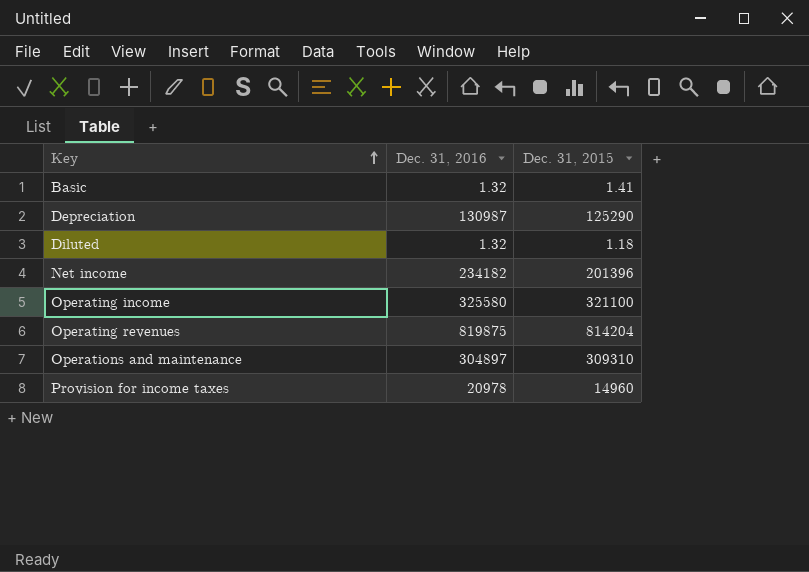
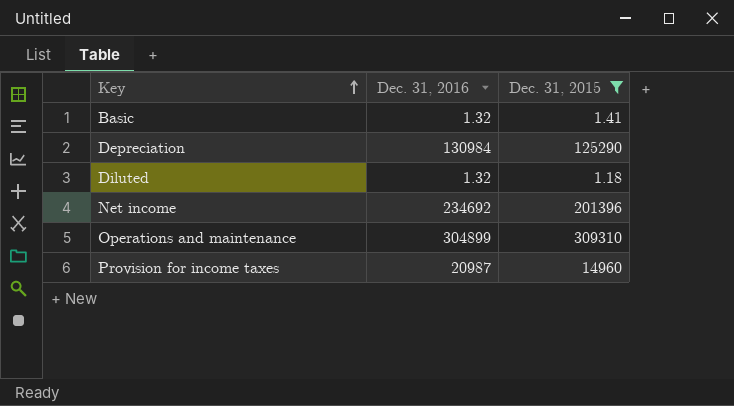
filter: none -> Dec. 31, 2015 <= 309310
Depreciation | Dec. 31, 2016: 130987 -> 130984
Net income | Dec. 31, 2016: 234182 -> 234692
Operations and maintenance | Dec. 31, 2016: 304897 -> 304899
Provision for income taxes | Dec. 31, 2016: 20978 -> 20987

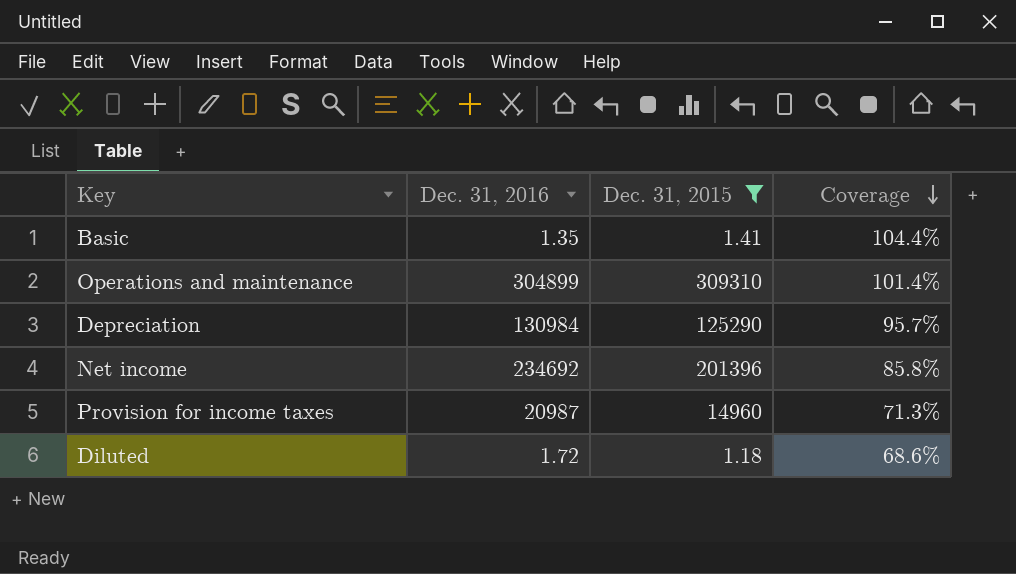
row order: Key ascending -> Coverage descending
column Coverage | formula: none -> [Dec. 31, 2015] / [Dec. 31, 2016]
Basic | Dec. 31, 2016: 1.32 -> 1.35
Diluted | Dec. 31, 2016: 1.32 -> 1.72

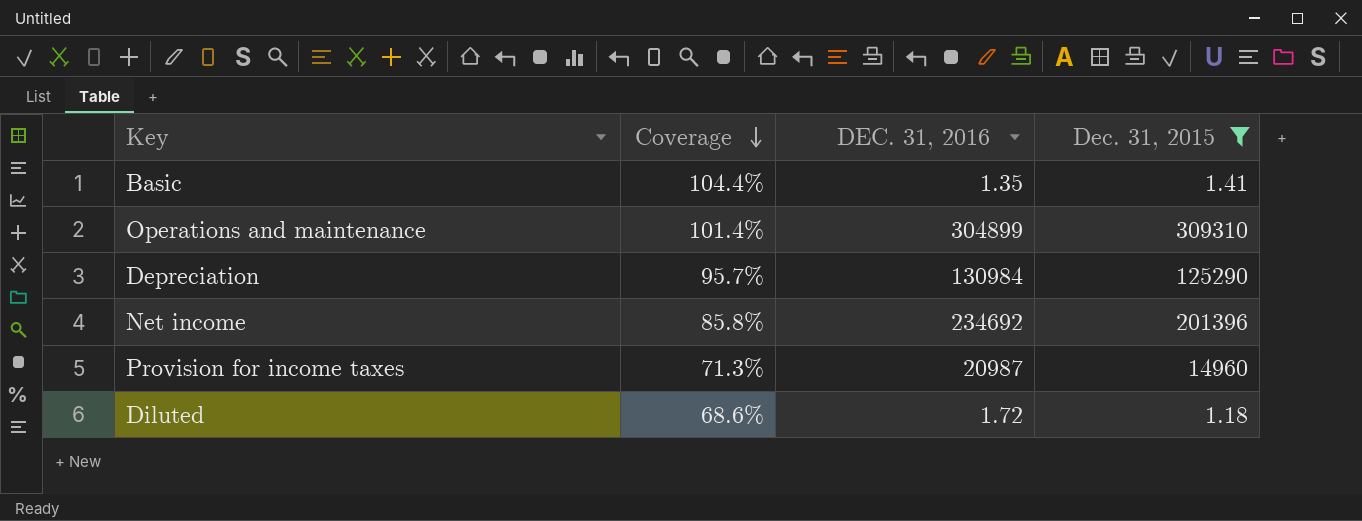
column Coverage | position: 4 -> 2
column name: Dec. 31, 2016 -> DEC. 31, 2016

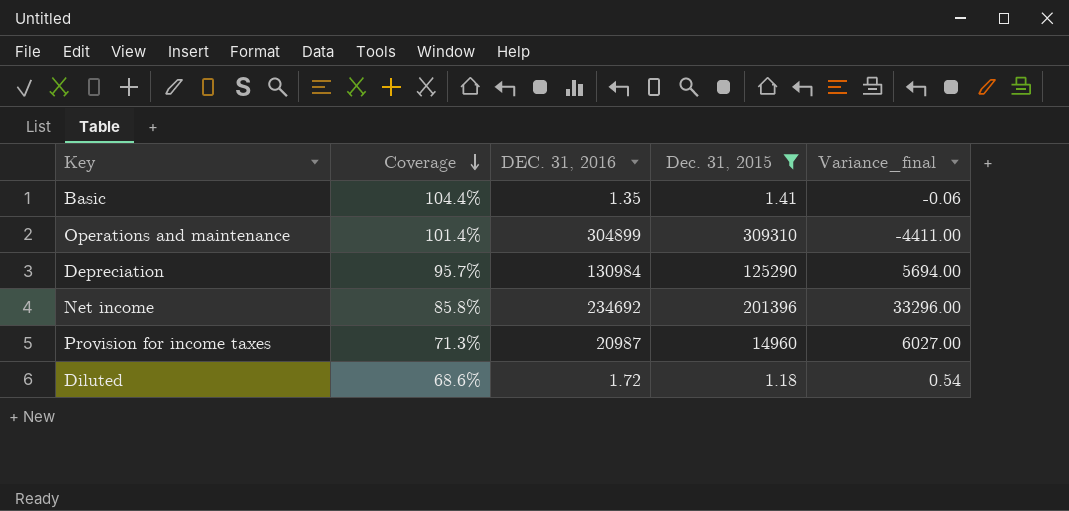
column Variance_final | formula: none -> [DEC. 31, 2016] - [Dec. 31, 2015]

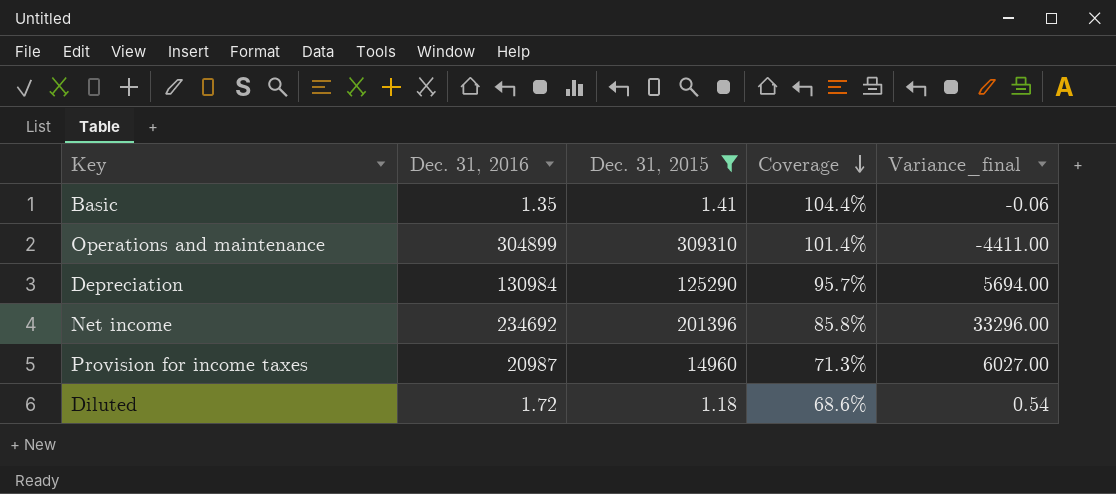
column name: DEC. 31, 2016 -> Dec. 31, 2016
column Coverage | position: 2 -> 4

